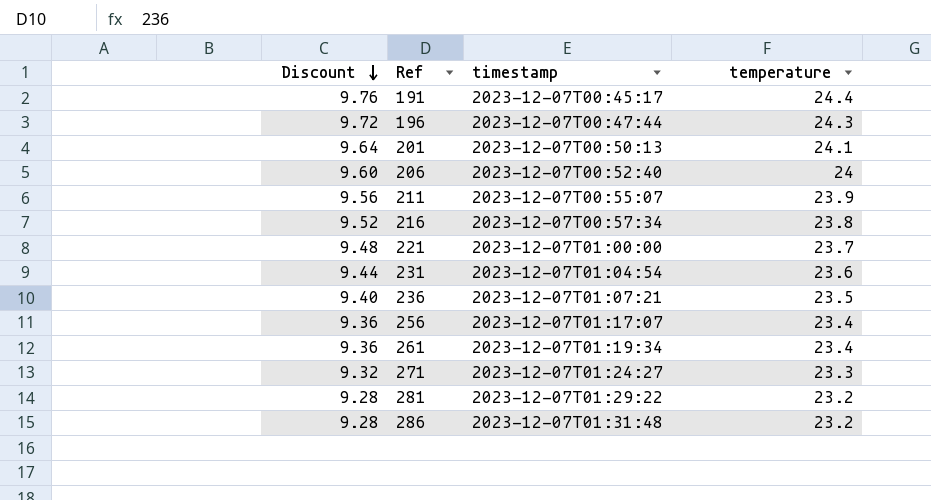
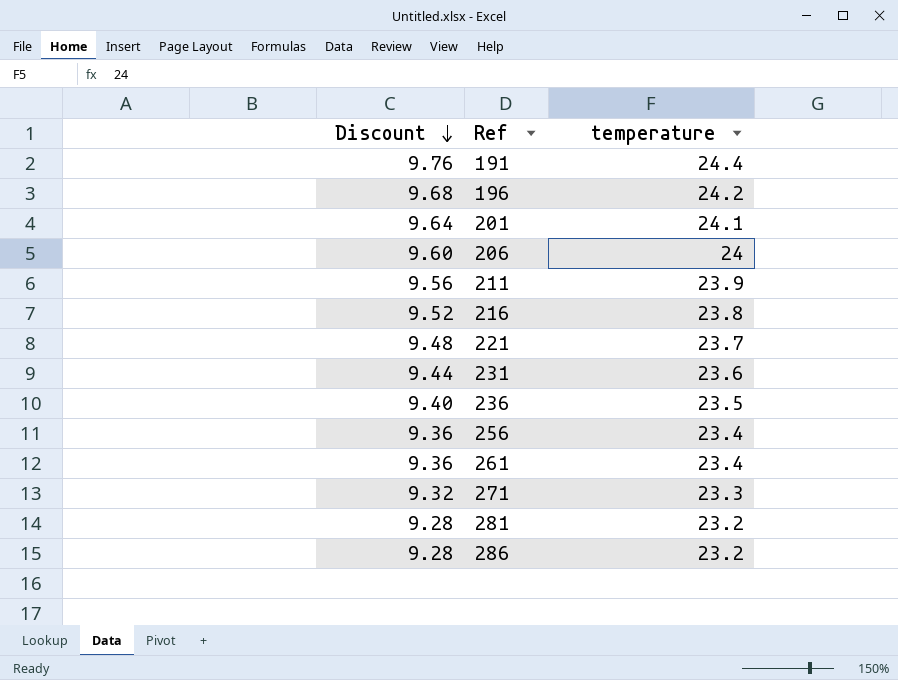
column timestamp | position: 3 -> none
196 | Discount: 9.72 -> 9.68
196 | temperature: 24.3 -> 24.2

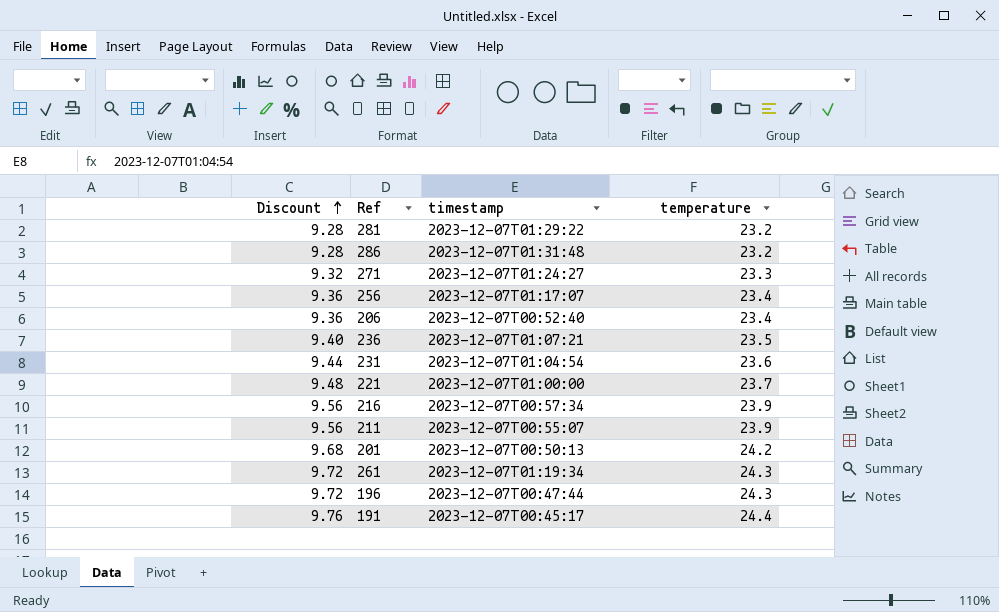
row order: Discount descending -> Discount ascending
column timestamp | position: none -> 3
206 | Discount: 9.60 -> 9.36
206 | temperature: 24 -> 23.4
216 | Discount: 9.52 -> 9.56
216 | temperature: 23.8 -> 23.9
201 | Discount: 9.64 -> 9.68
201 | temperature: 24.1 -> 24.2
261 | Discount: 9.36 -> 9.72
261 | temperature: 23.4 -> 24.3
196 | Discount: 9.68 -> 9.72
196 | temperature: 24.2 -> 24.3

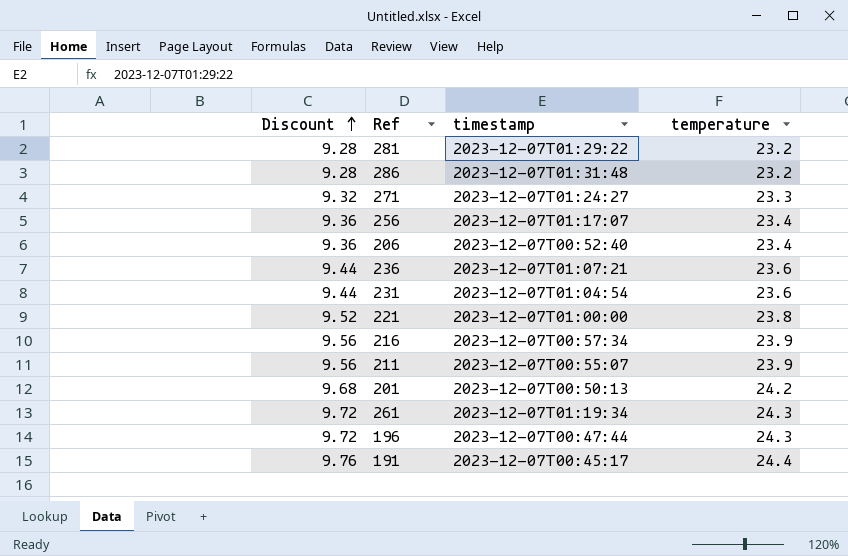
236 | Discount: 9.40 -> 9.44
236 | temperature: 23.5 -> 23.6
221 | Discount: 9.48 -> 9.52
221 | temperature: 23.7 -> 23.8

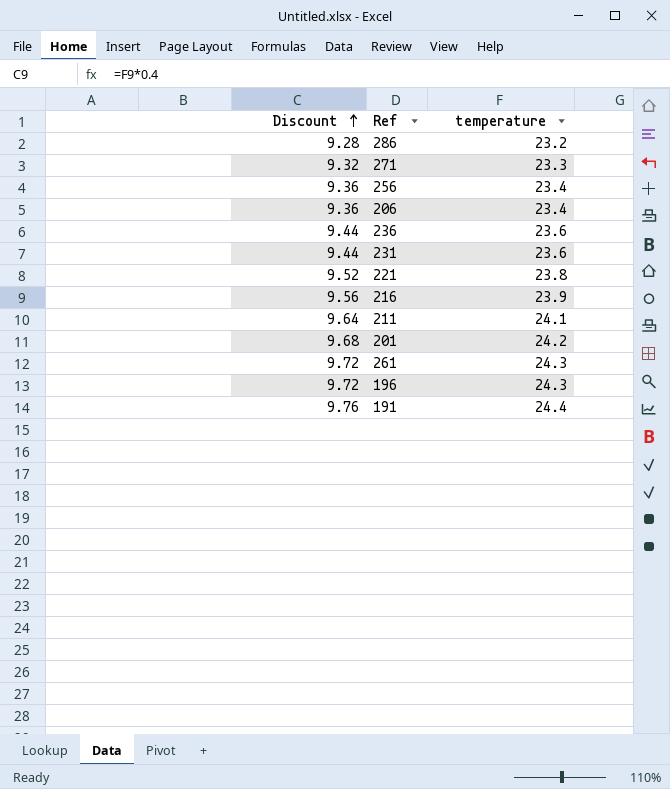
column timestamp | position: 3 -> none
row 281: 9.28 | 2023-12-07T01:29:22 | 23.2 -> none
211 | Discount: 9.56 -> 9.64
211 | temperature: 23.9 -> 24.1

